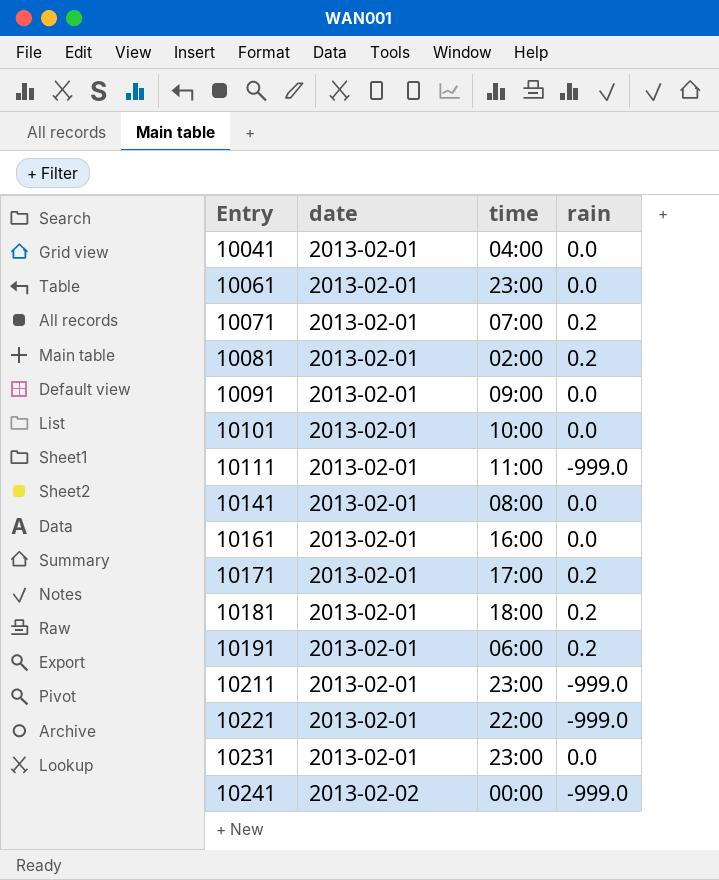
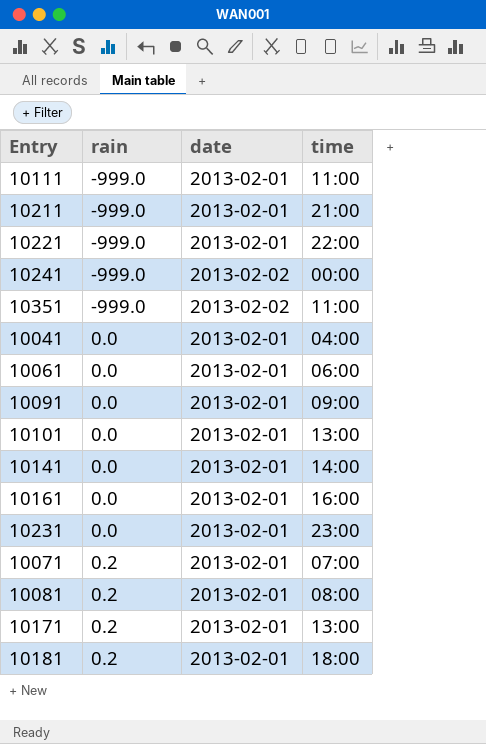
row order: Entry ascending -> rain ascending
column rain | position: 4 -> 2
row 10191: 2013-02-01 | 06:00 | 0.2 -> none
10211 | time: 23:00 -> 21:00
row 10351: none -> -999.0 | 2013-02-02 | 11:00
10061 | time: 23:00 -> 06:00
10101 | time: 10:00 -> 13:00
10141 | time: 08:00 -> 14:00
10081 | time: 02:00 -> 08:00
10171 | time: 17:00 -> 13:00

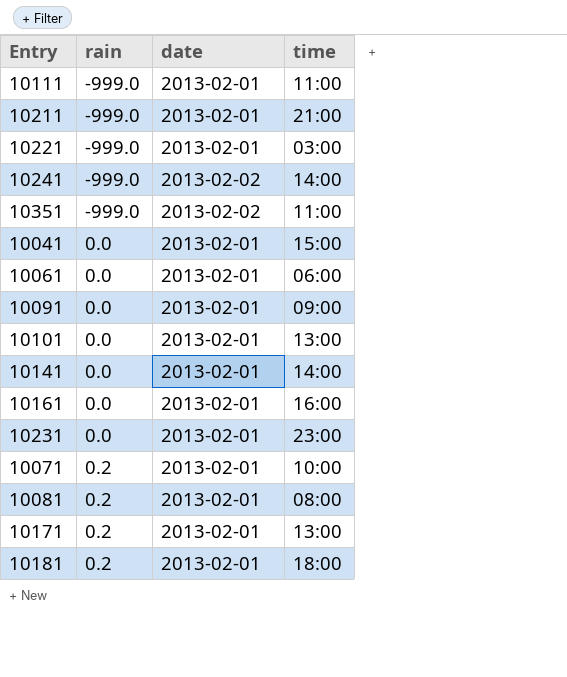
10221 | time: 22:00 -> 03:00
10241 | time: 00:00 -> 14:00
10041 | time: 04:00 -> 15:00
10071 | time: 07:00 -> 10:00

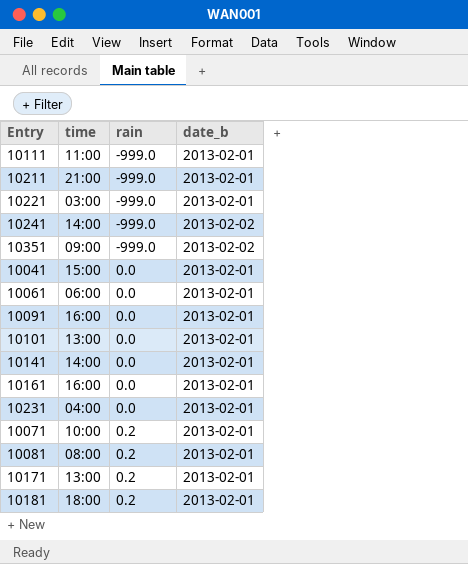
column time | position: 4 -> 2
column name: date -> date_b
10351 | time: 11:00 -> 09:00
10091 | time: 09:00 -> 16:00
10231 | time: 23:00 -> 04:00

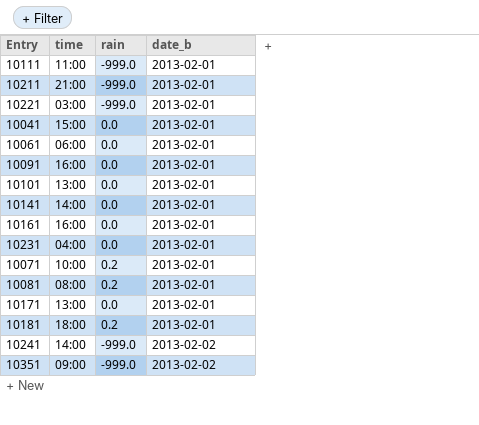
row order: rain ascending -> date_b ascending
10171 | rain: 0.2 -> 0.0

